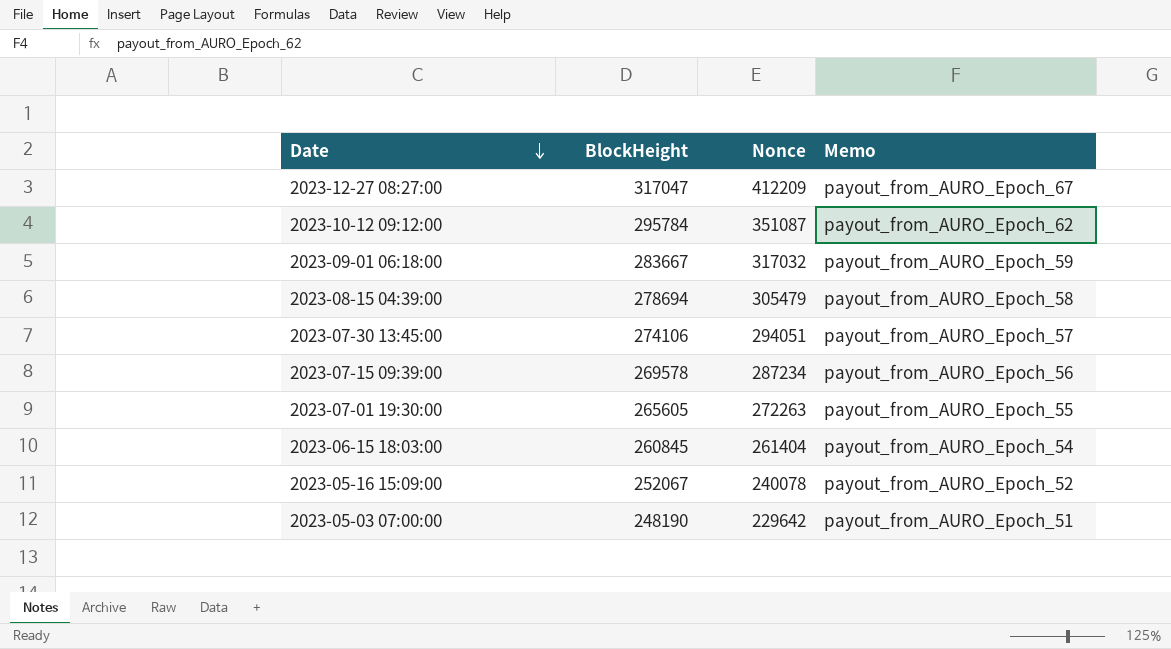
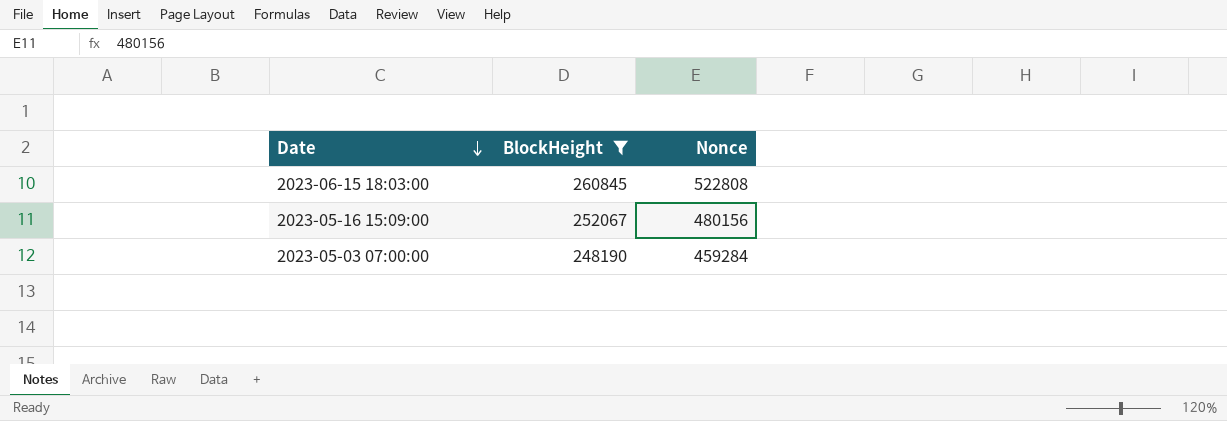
filter: none -> BlockHeight <= 260845
column Memo | position: 4 -> none
2023-06-15 18:03:00 | Nonce: 261404 -> 522808
2023-05-16 15:09:00 | Nonce: 240078 -> 480156
2023-05-03 07:00:00 | Nonce: 229642 -> 459284

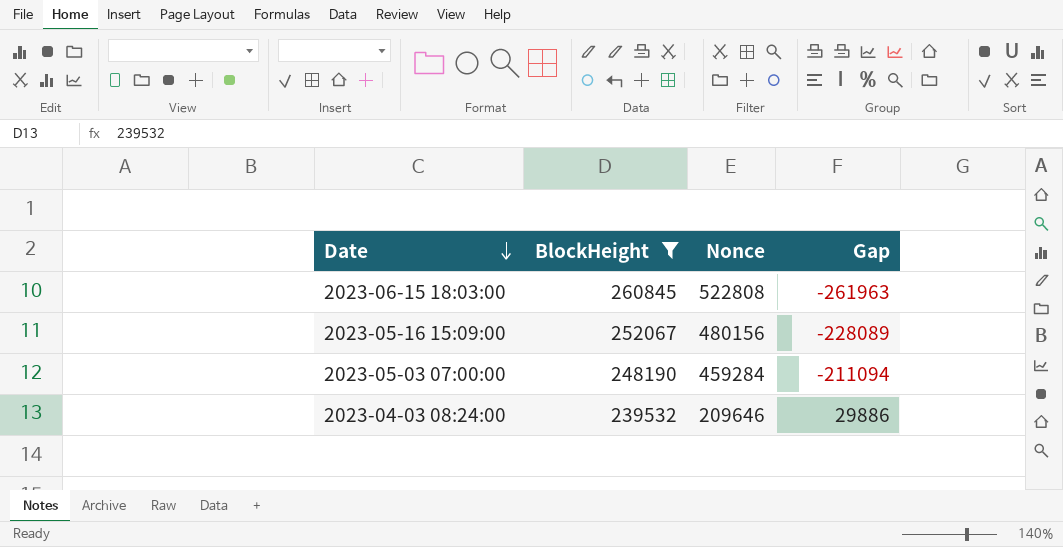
column Gap | formula: none -> [BlockHeight] - [Nonce]
row 2023-04-03 08:24:00: none -> 239532 | 209646 | 29886

